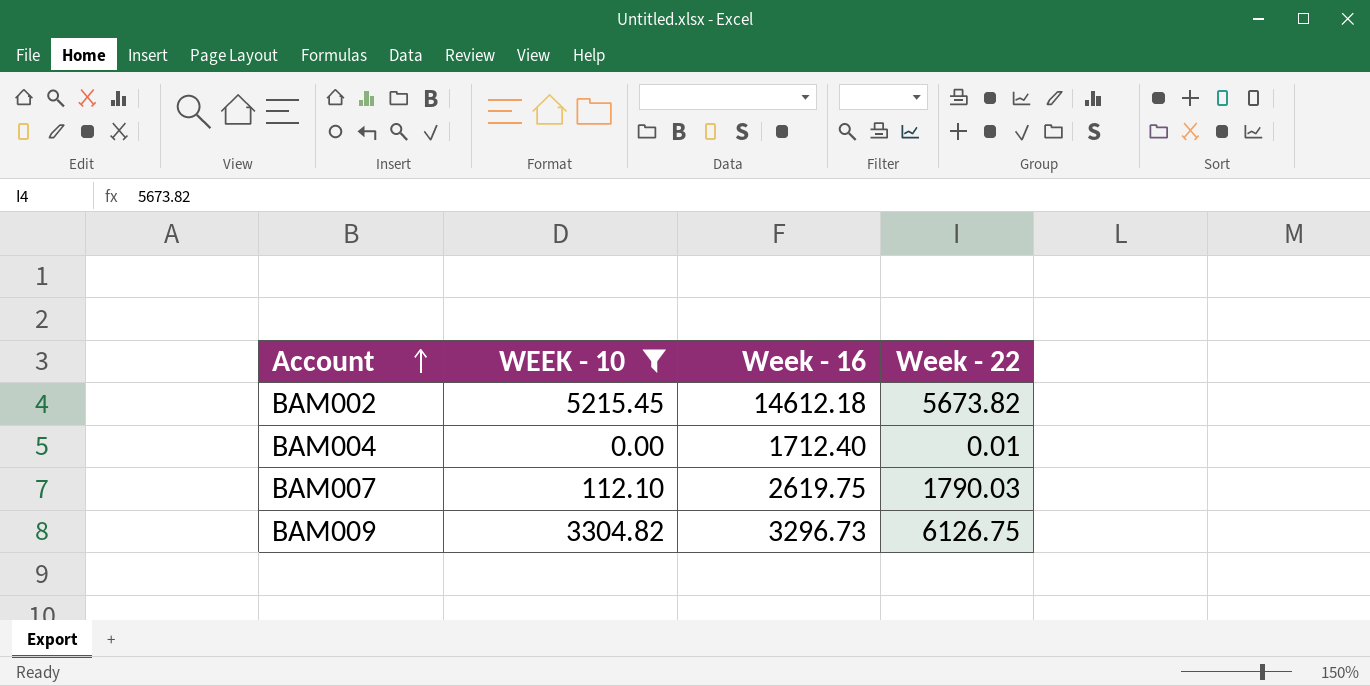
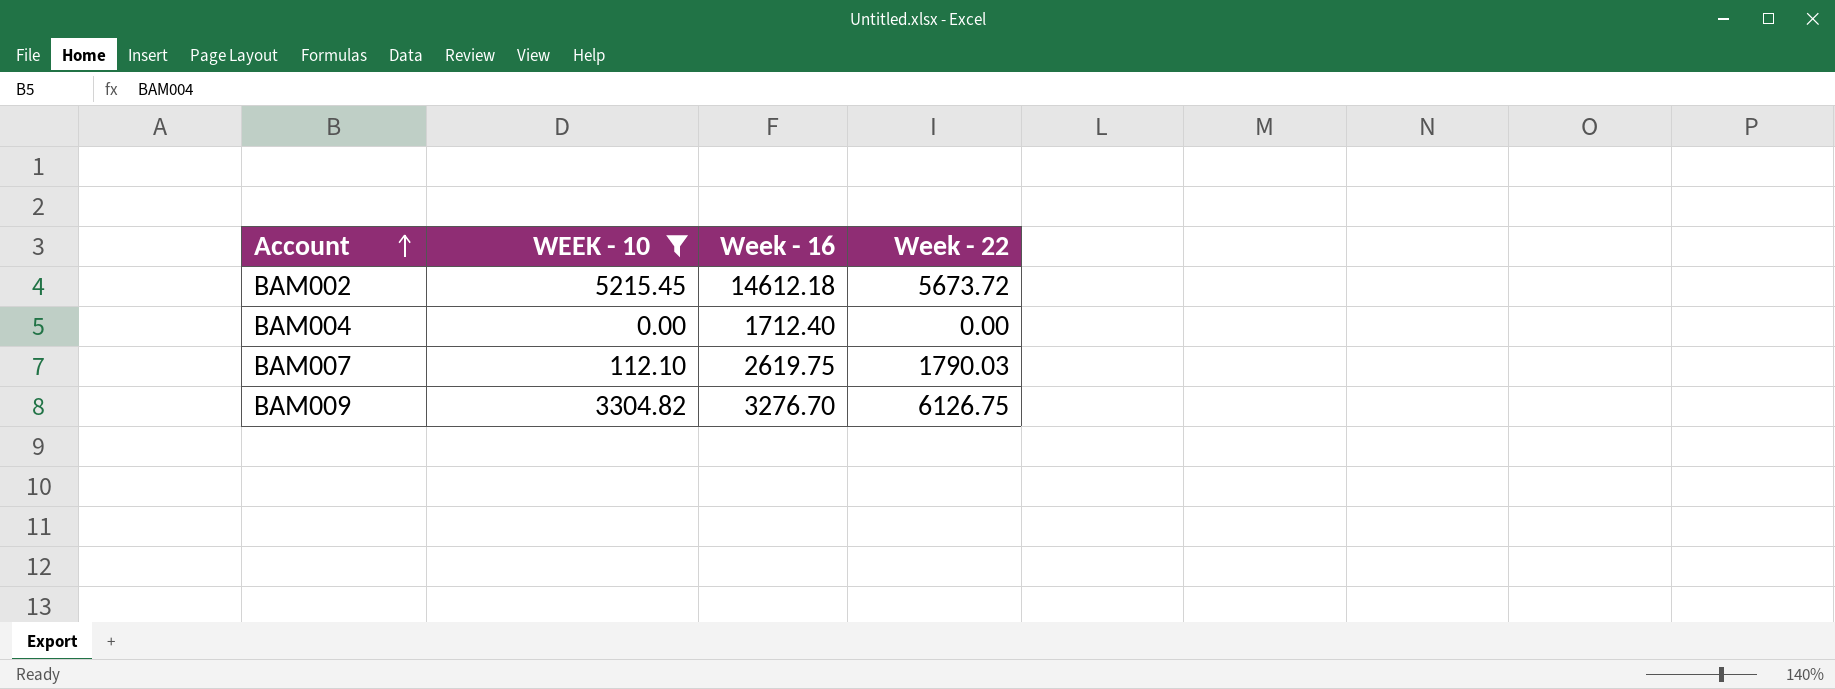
BAM002 | Week - 22: 5673.82 -> 5673.72
BAM004 | Week - 22: 0.01 -> 0.00
BAM009 | Week - 16: 3296.73 -> 3276.70

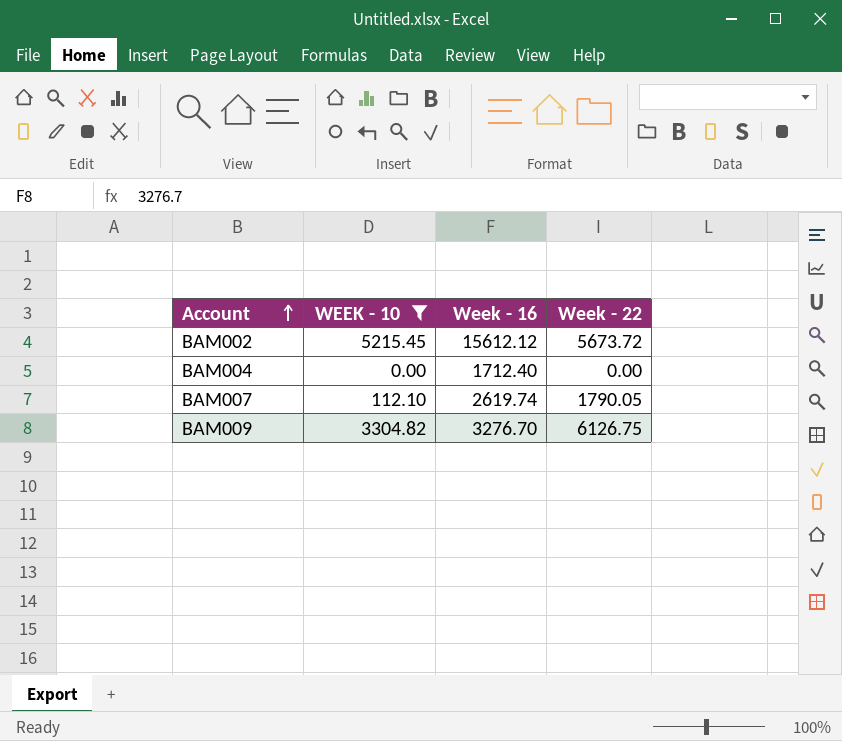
BAM002 | Week - 16: 14612.18 -> 15612.12
BAM007 | Week - 16: 2619.75 -> 2619.74
BAM007 | Week - 22: 1790.03 -> 1790.05

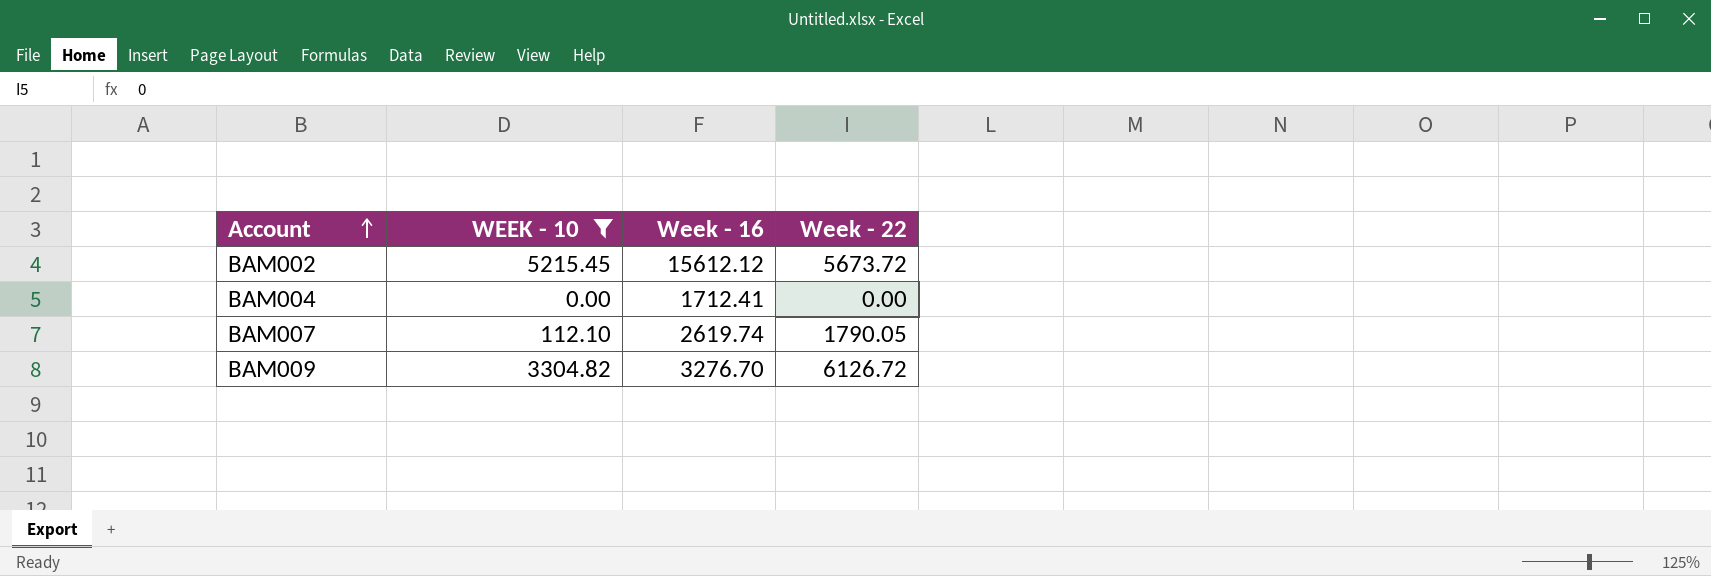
BAM004 | Week - 16: 1712.40 -> 1712.41
BAM009 | Week - 22: 6126.75 -> 6126.72

